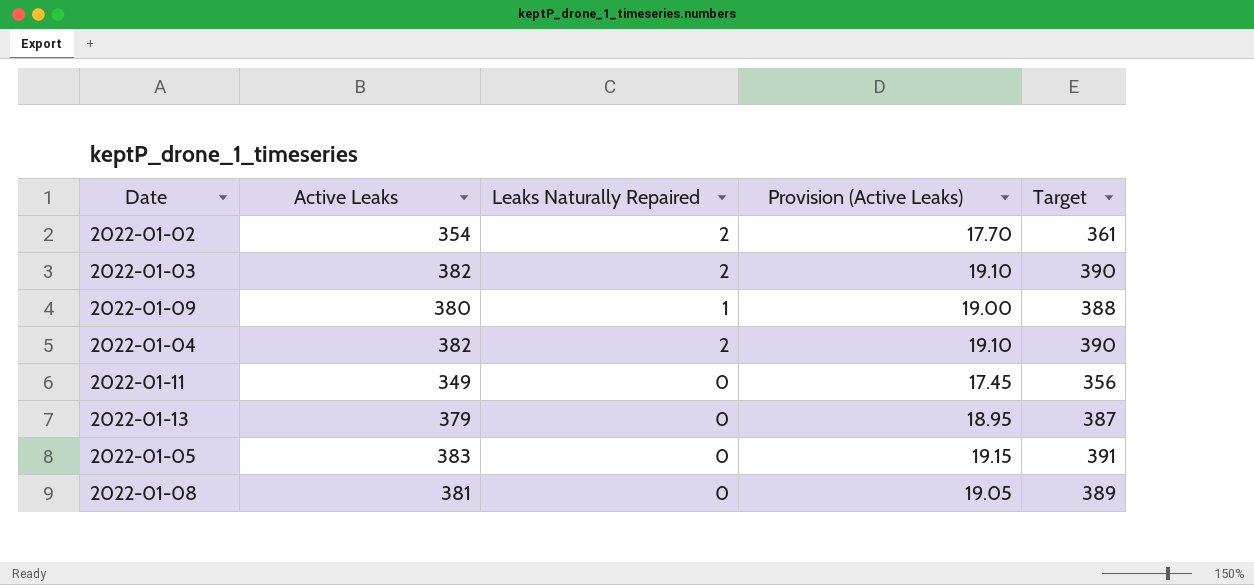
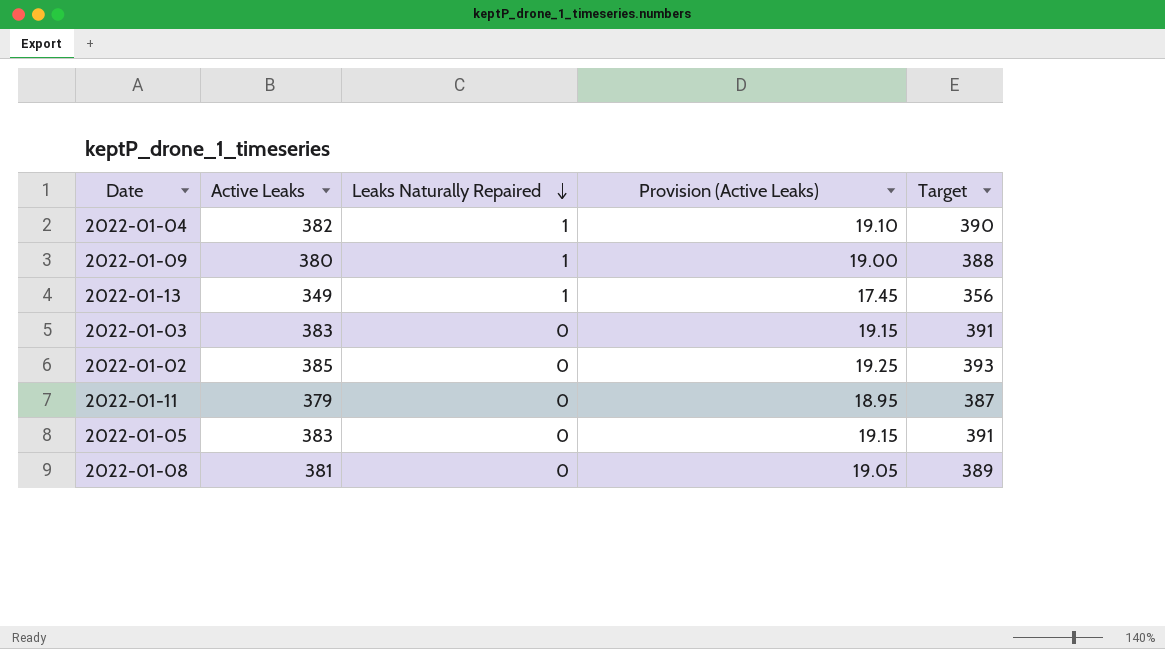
row order: none -> Leaks Naturally Repaired descending
2022-01-04 | Leaks Naturally Repaired: 2 -> 1
2022-01-13 | Active Leaks: 379 -> 349
2022-01-13 | Leaks Naturally Repaired: 0 -> 1
2022-01-13 | Provision (Active Leaks): 18.95 -> 17.45
2022-01-13 | Target: 387 -> 356
2022-01-03 | Active Leaks: 382 -> 383
2022-01-03 | Leaks Naturally Repaired: 2 -> 0
2022-01-03 | Provision (Active Leaks): 19.10 -> 19.15
2022-01-03 | Target: 390 -> 391
2022-01-02 | Active Leaks: 354 -> 385
2022-01-02 | Leaks Naturally Repaired: 2 -> 0
2022-01-02 | Provision (Active Leaks): 17.70 -> 19.25
2022-01-02 | Target: 361 -> 393
2022-01-11 | Active Leaks: 349 -> 379
2022-01-11 | Provision (Active Leaks): 17.45 -> 18.95
2022-01-11 | Target: 356 -> 387

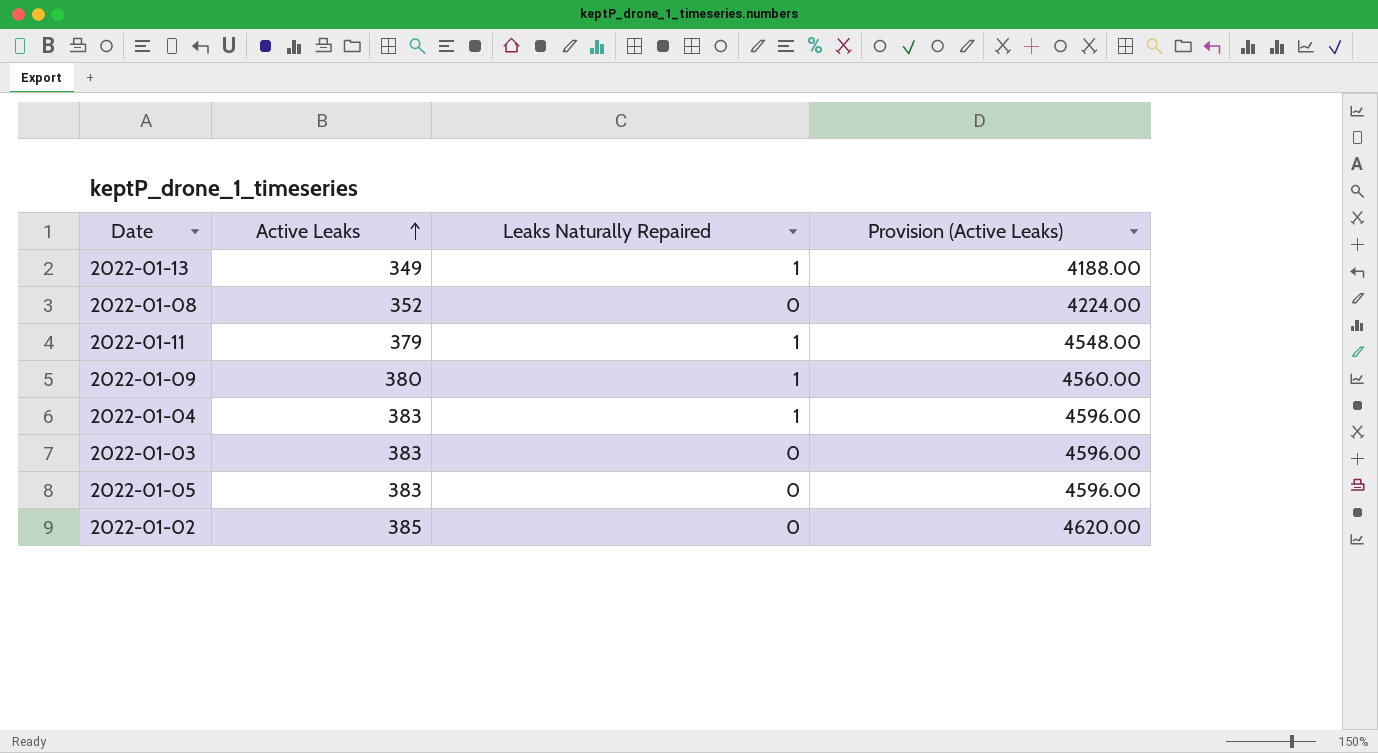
row order: Leaks Naturally Repaired descending -> Active Leaks ascending
column Target | formula: [Active Leaks] * 1.02 -> none
column Provision (Active Leaks) | formula: [Active Leaks] * 0.05 -> [Active Leaks] * 12
2022-01-08 | Active Leaks: 381 -> 352
2022-01-11 | Leaks Naturally Repaired: 0 -> 1
2022-01-04 | Active Leaks: 382 -> 383

